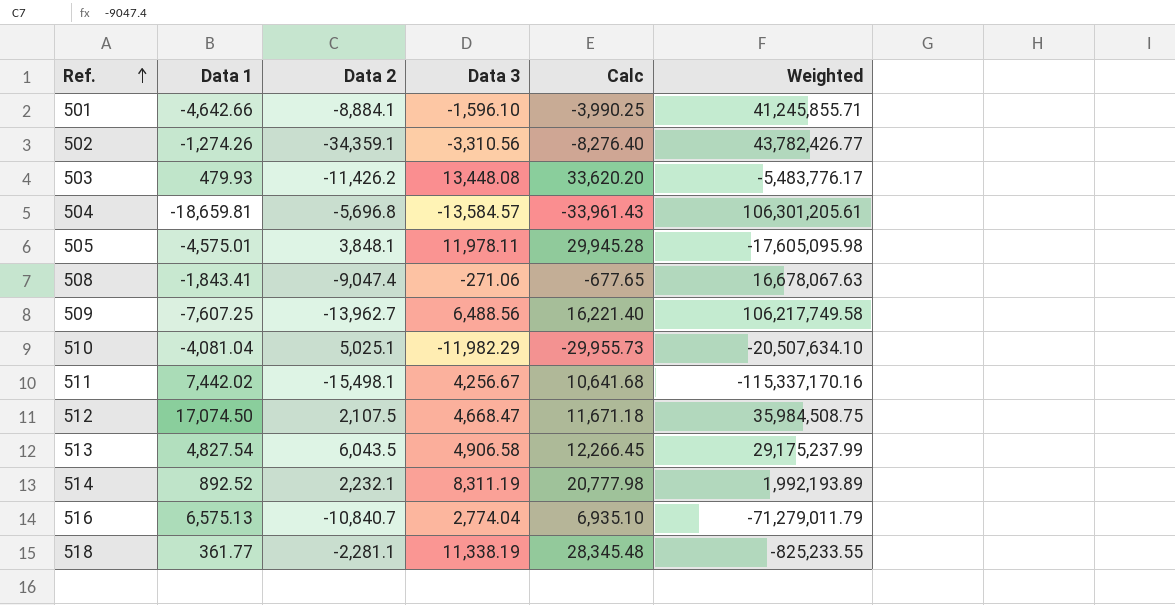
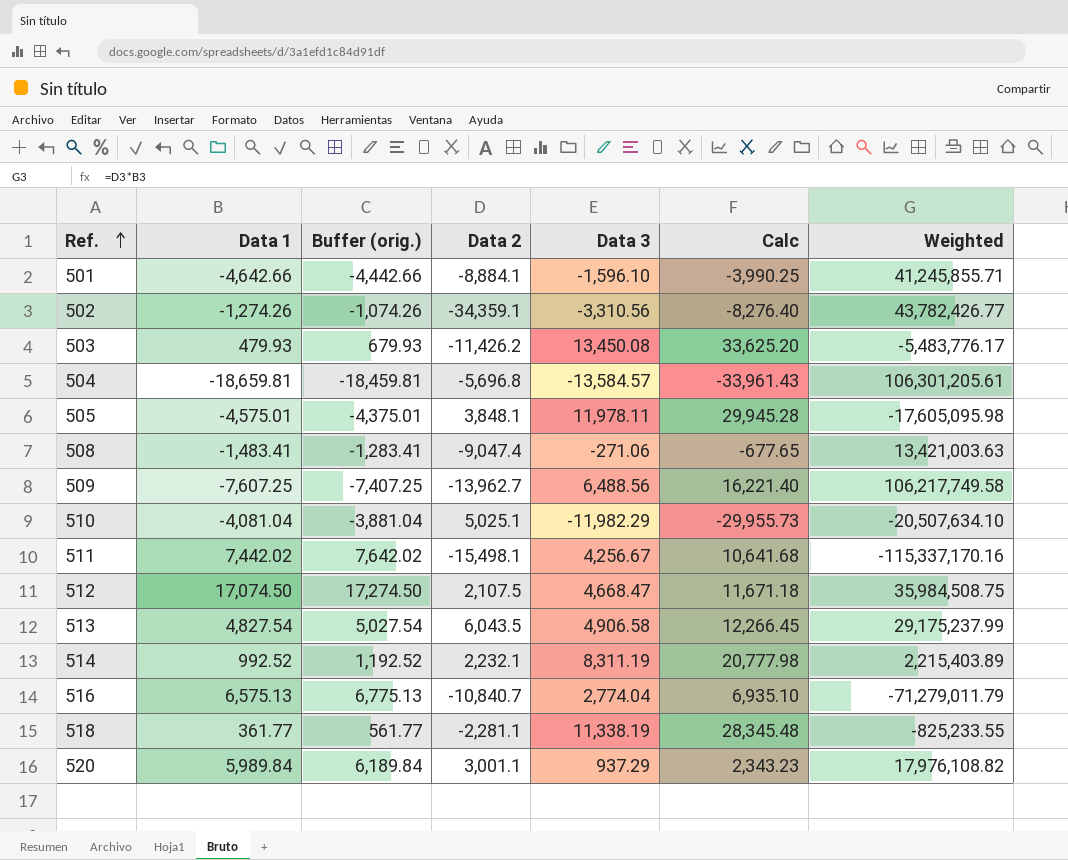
column Buffer (orig.) | formula: none -> [Data 1] + 200
503 | Data 3: 13,448.08 -> 13,450.08
503 | Calc: 33,620.20 -> 33,625.20
508 | Data 1: -1,843.41 -> -1,483.41
508 | Weighted: 16,678,067.63 -> 13,421,003.63
514 | Data 1: 892.52 -> 992.52
514 | Weighted: 1,992,193.89 -> 2,215,403.89
row 520: none -> 5,989.84 | 6,189.84 | 3,001.1 | 937.29 | 2,343.23 | 17,976,108.82

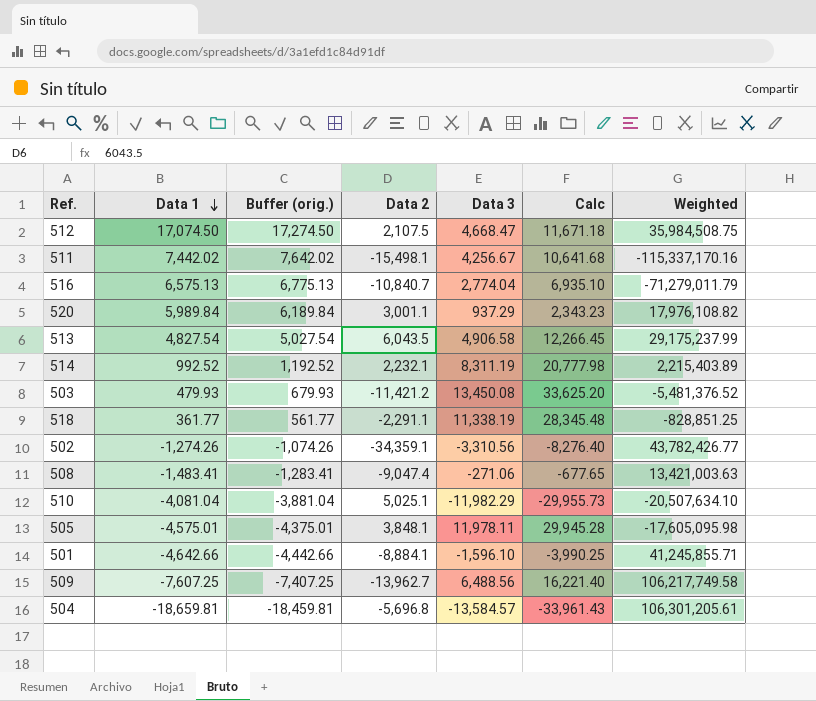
row order: Ref. ascending -> Data 1 descending
503 | Data 2: -11,426.2 -> -11,421.2
503 | Weighted: -5,483,776.17 -> -5,481,376.52
518 | Data 2: -2,281.1 -> -2,291.1
518 | Weighted: -825,233.55 -> -828,851.25

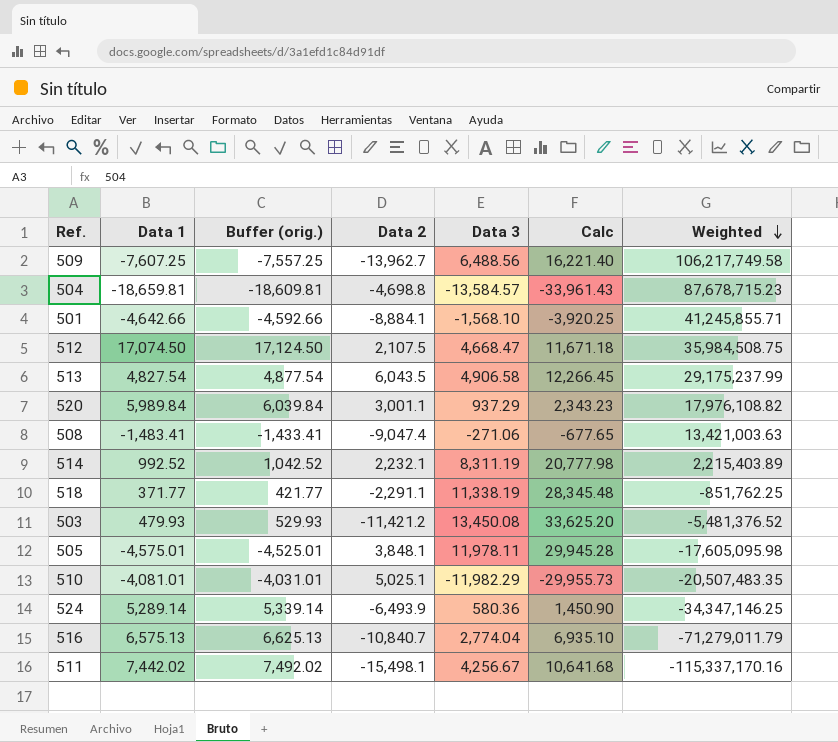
row order: Data 1 descending -> Weighted descending
column Buffer (orig.) | formula: [Data 1] + 200 -> [Data 1] + 50
row 502: -1,274.26 | -1,074.26 | -34,359.1 | -3,310.56 | -8,276.40 | 43,782,426.77 -> none
504 | Data 2: -5,696.8 -> -4,698.8
504 | Weighted: 106,301,205.61 -> 87,678,715.23
501 | Data 3: -1,596.10 -> -1,568.10
501 | Calc: -3,990.25 -> -3,920.25
518 | Data 1: 361.77 -> 371.77
518 | Weighted: -828,851.25 -> -851,762.25
510 | Data 1: -4,081.04 -> -4,081.01
510 | Weighted: -20,507,634.10 -> -20,507,483.35
row 524: none -> 5,289.14 | 5,339.14 | -6,493.9 | 580.36 | 1,450.90 | -34,347,146.25

